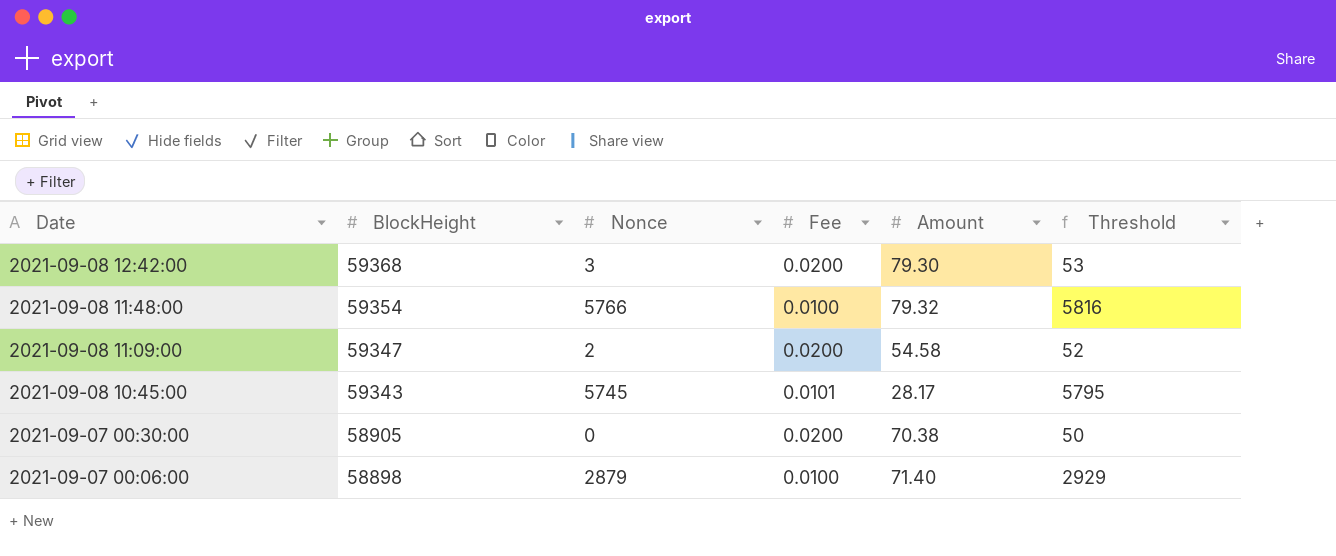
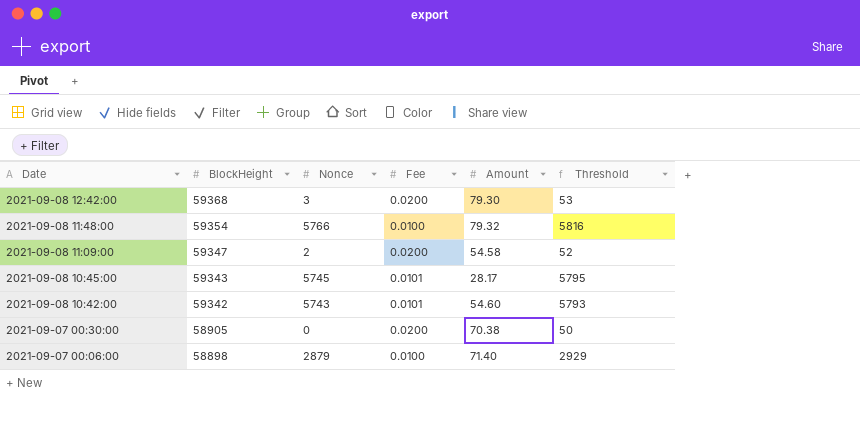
row 2021-09-08 10:42:00: none -> 59342 | 5743 | 0.0101 | 54.60 | 5793

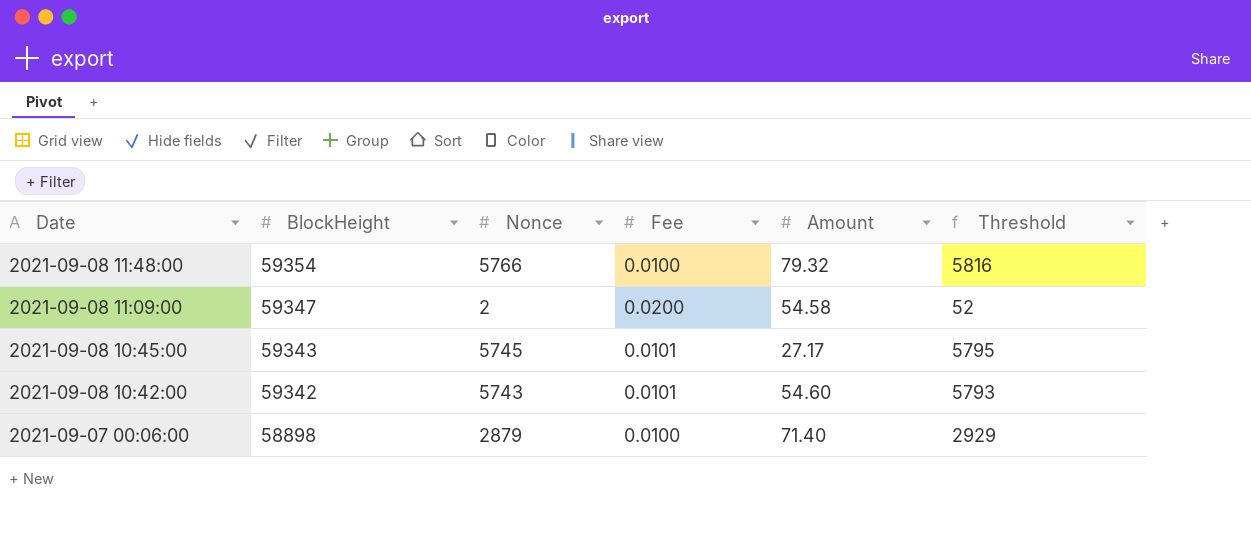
row 2021-09-08 12:42:00: 59368 | 3 | 0.0200 | 79.30 | 53 -> none
row 2021-09-07 00:30:00: 58905 | 0 | 0.0200 | 70.38 | 50 -> none
2021-09-08 10:45:00 | Amount: 28.17 -> 27.17

